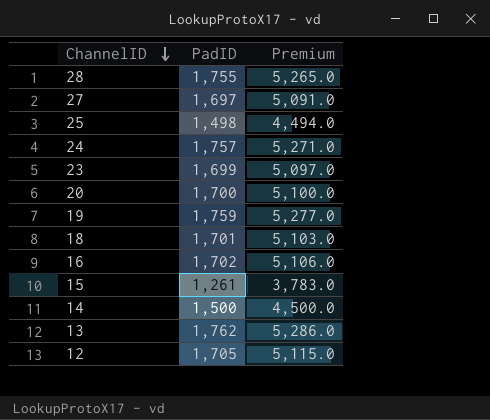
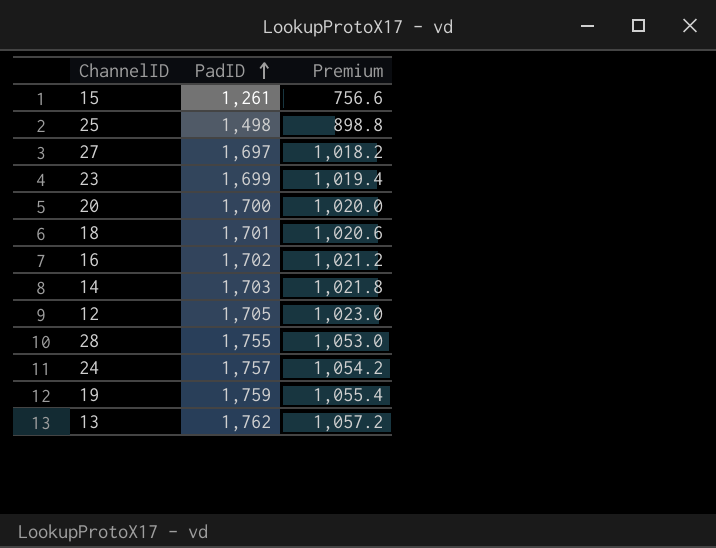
row order: ChannelID descending -> PadID ascending
column Premium | formula: [PadID] * 3 -> [PadID] * 0.6
14 | PadID: 1,500 -> 1,703

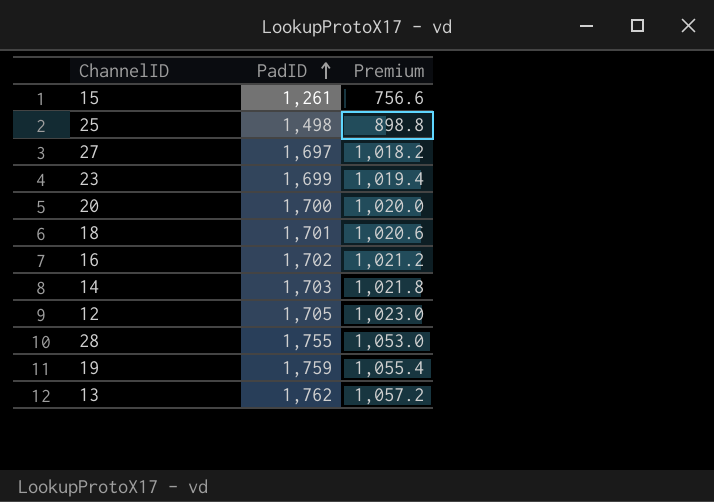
row 24: 1,757 | 1,054.2 -> none

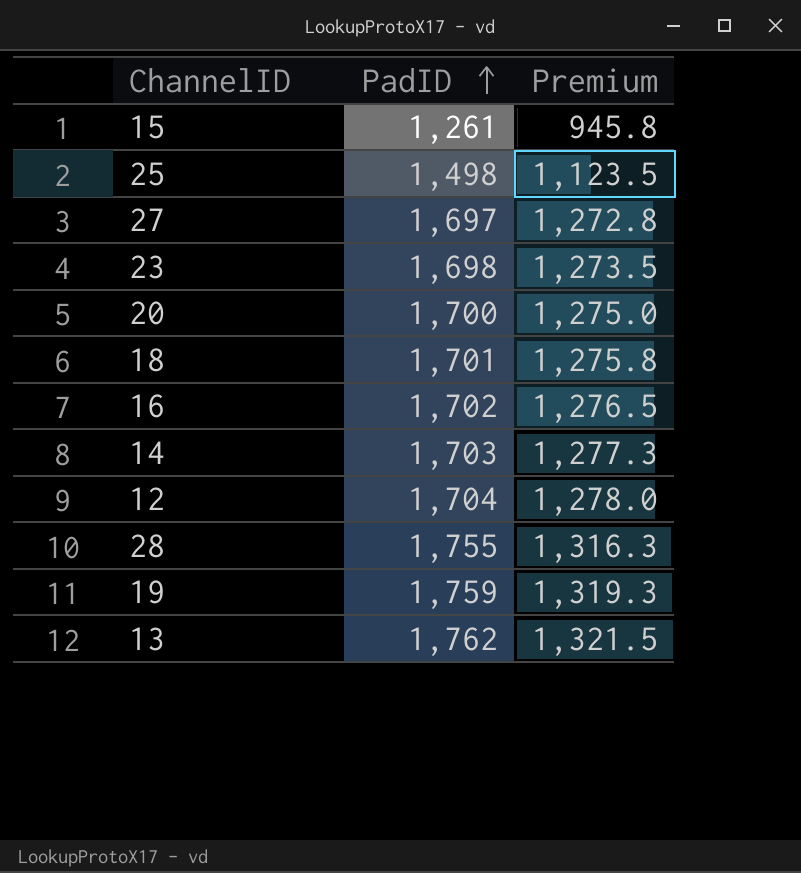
column Premium | formula: [PadID] * 0.6 -> [PadID] * 0.75
23 | PadID: 1,699 -> 1,698
12 | PadID: 1,705 -> 1,704

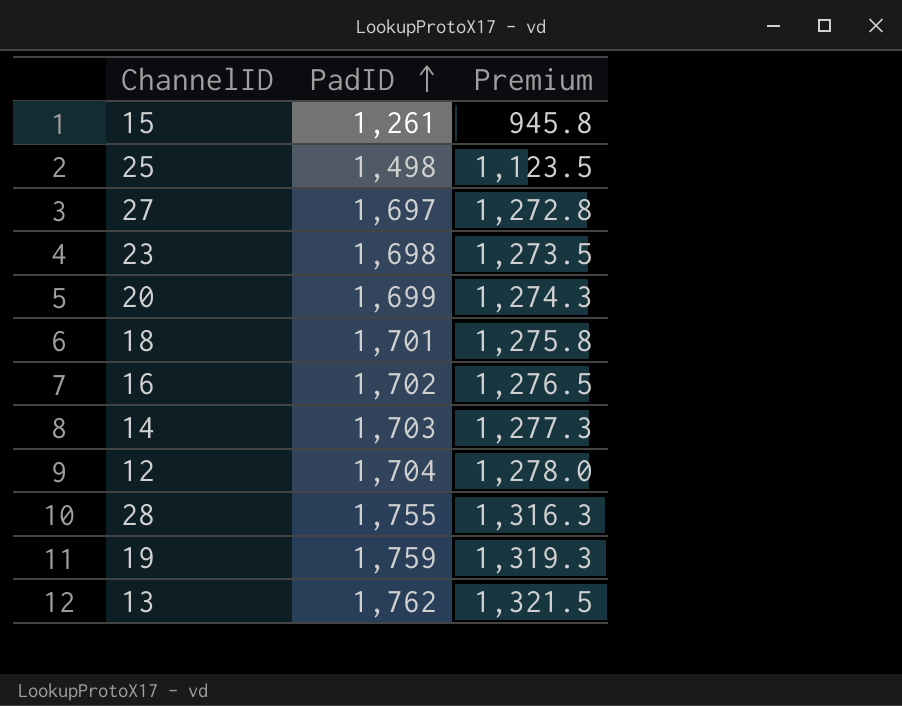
20 | PadID: 1,700 -> 1,699
20 | Premium: 1,275.0 -> 1,274.3

